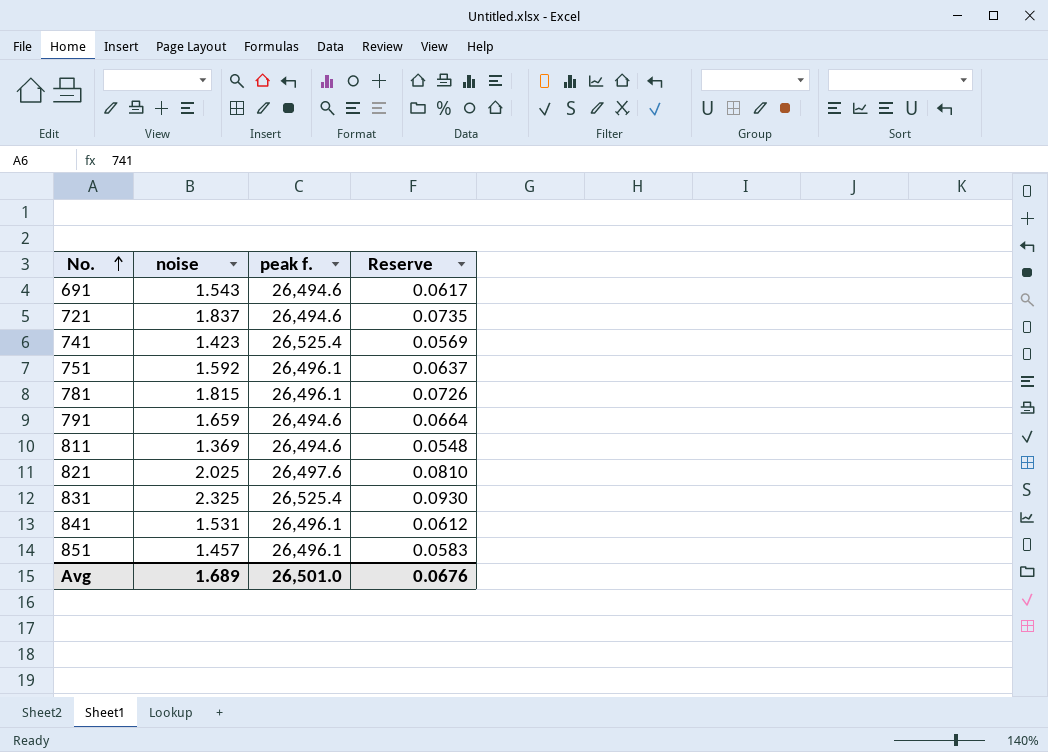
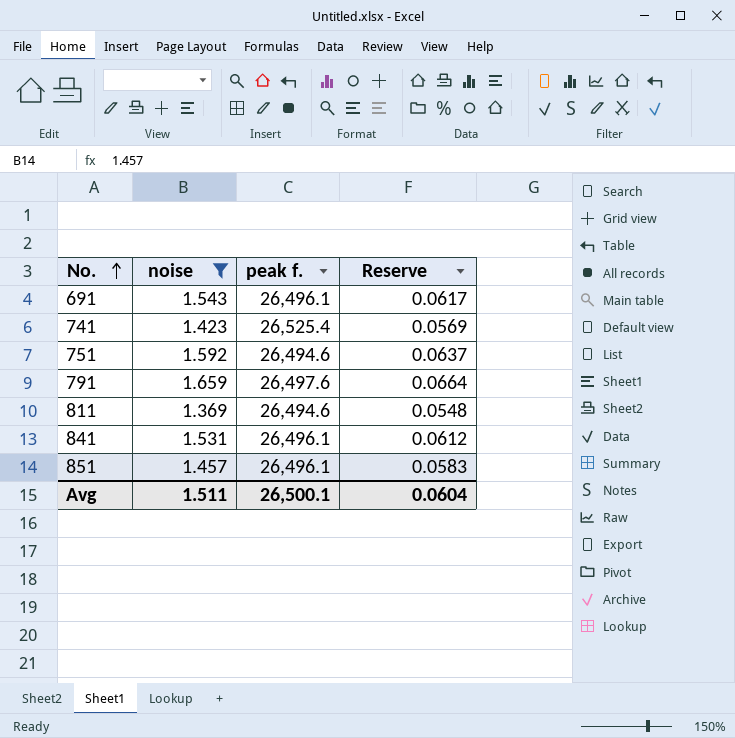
filter: none -> noise <= 1.659
691 | peak f.: 26,494.6 -> 26,496.1
751 | peak f.: 26,496.1 -> 26,494.6
791 | peak f.: 26,494.6 -> 26,497.6
Avg | noise: 1.689 -> 1.511
Avg | peak f.: 26,501.0 -> 26,500.1
Avg | Reserve: 0.0676 -> 0.0604

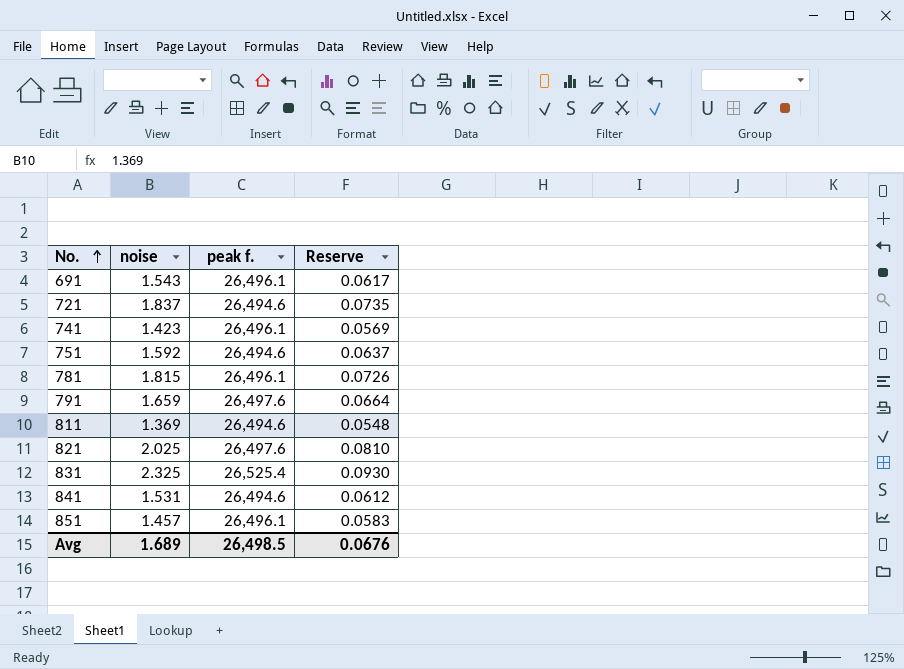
filter: noise <= 1.659 -> none
741 | peak f.: 26,525.4 -> 26,496.1
841 | peak f.: 26,496.1 -> 26,494.6
Avg | noise: 1.511 -> 1.689
Avg | peak f.: 26,500.1 -> 26,498.5
Avg | Reserve: 0.0604 -> 0.0676

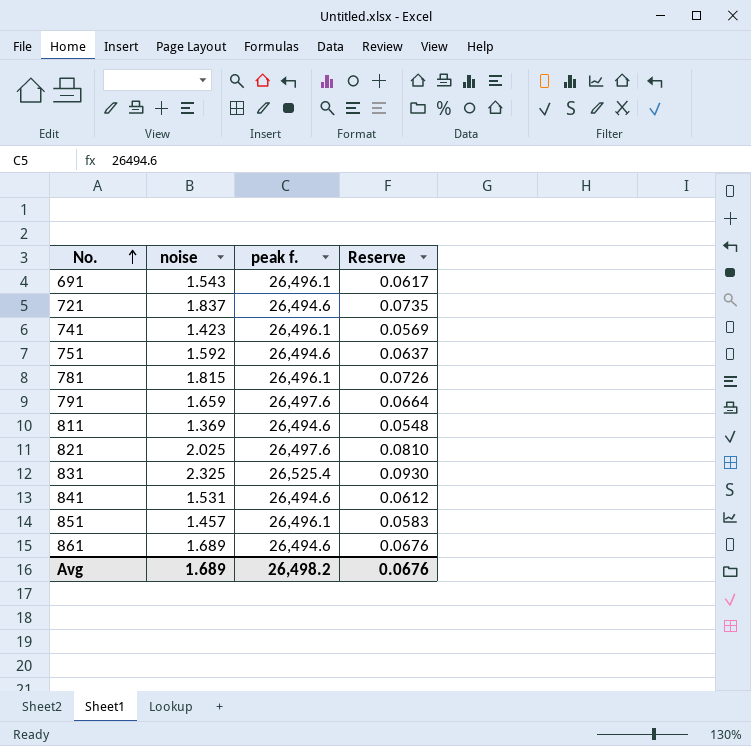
row 861: none -> 1.689 | 26,494.6 | 0.0676
Avg | peak f.: 26,498.5 -> 26,498.2

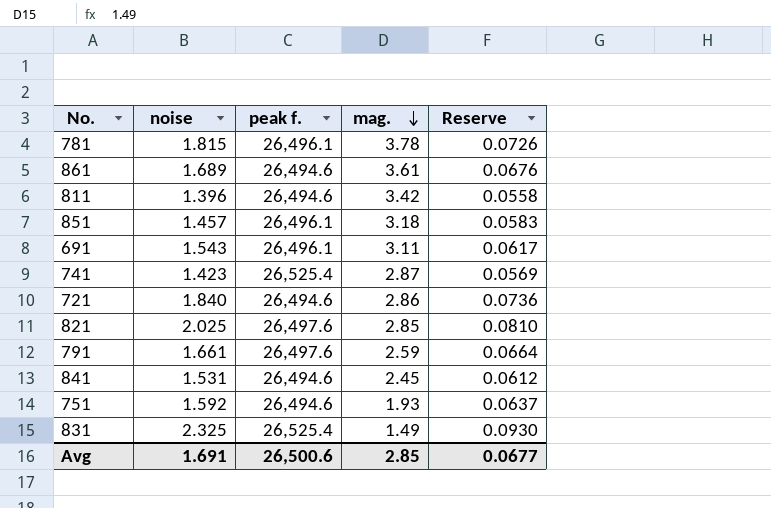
row order: No. ascending -> mag. descending
column mag. | position: none -> 4
811 | noise: 1.369 -> 1.396
811 | Reserve: 0.0548 -> 0.0558
741 | peak f.: 26,496.1 -> 26,525.4
721 | noise: 1.837 -> 1.840
721 | Reserve: 0.0735 -> 0.0736
791 | noise: 1.659 -> 1.661
Avg | noise: 1.689 -> 1.691
Avg | peak f.: 26,498.2 -> 26,500.6
Avg | Reserve: 0.0676 -> 0.0677

